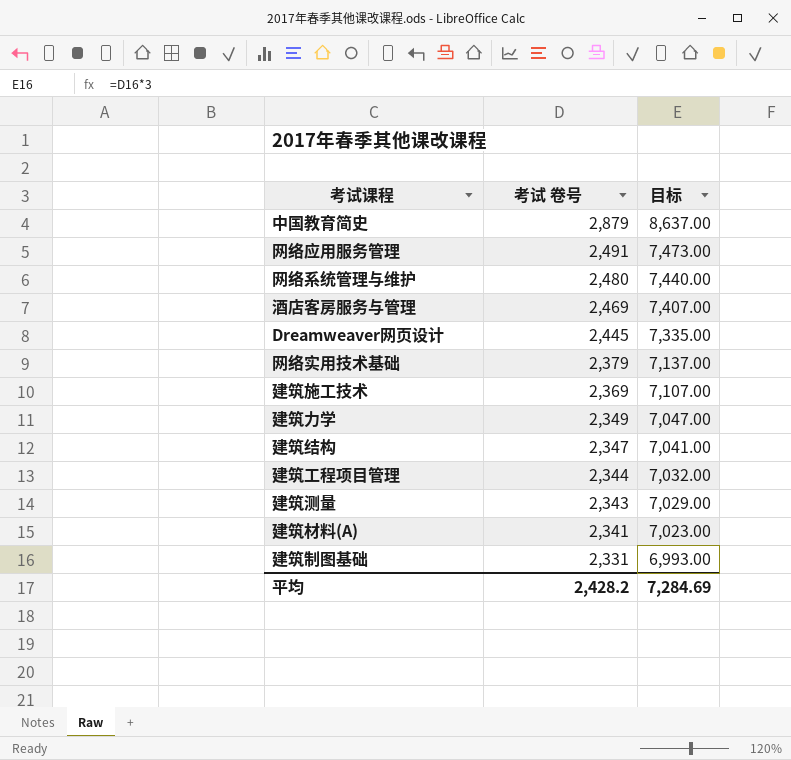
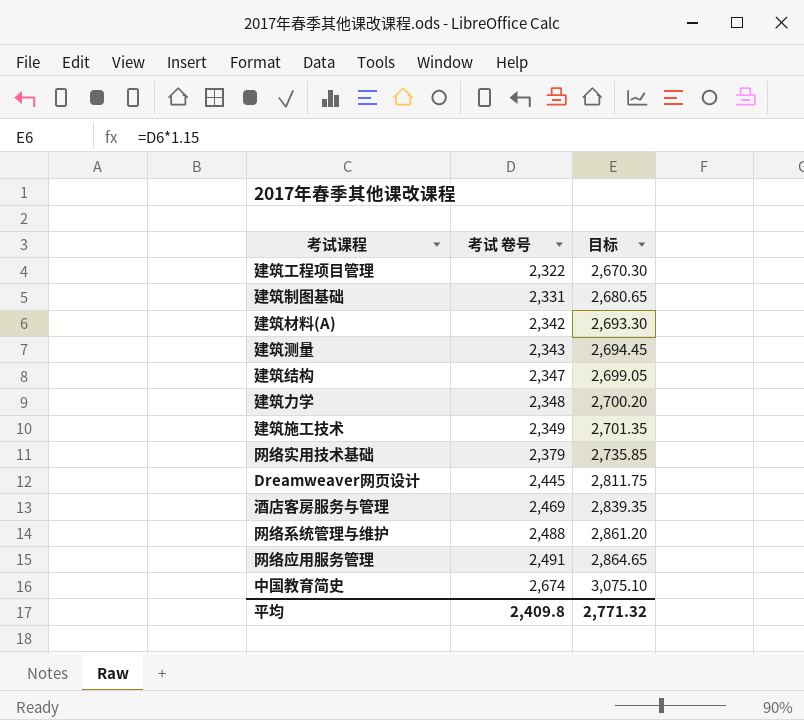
row order: 考试 卷号 descending -> 考试 卷号 ascending
column 目标 | formula: [考试 卷号] * 3 -> [考试 卷号] * 1.15
建筑工程项目管理 | 考试 卷号: 2,344 -> 2,322
建筑材料(A) | 考试 卷号: 2,341 -> 2,342
建筑力学 | 考试 卷号: 2,349 -> 2,348
建筑施工技术 | 考试 卷号: 2,369 -> 2,349
网络系统管理与维护 | 考试 卷号: 2,480 -> 2,488
中国教育简史 | 考试 卷号: 2,879 -> 2,674
平均 | 考试 卷号: 2,428.2 -> 2,409.8
平均 | 目标: 7,284.69 -> 2,771.32

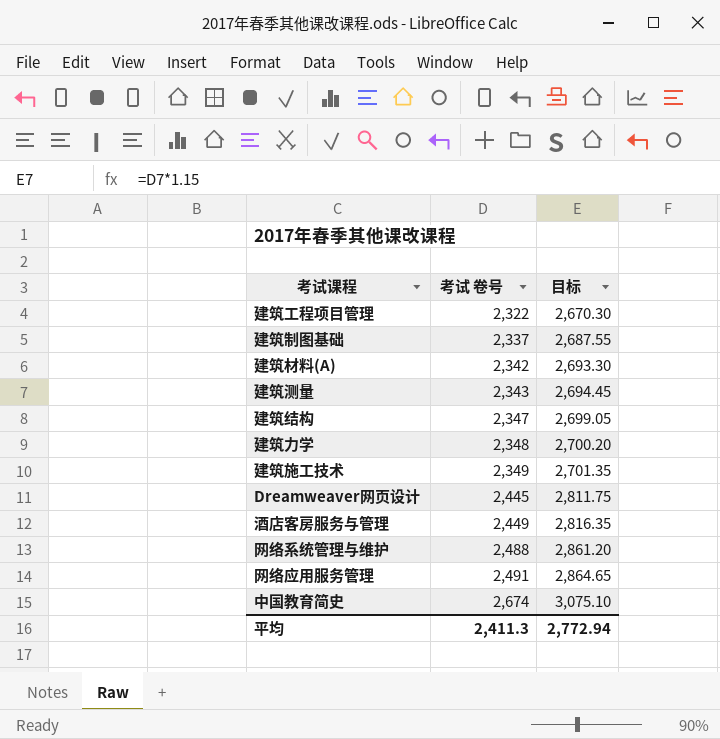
row 网络实用技术基础: 2,379 | 2,735.85 -> none
建筑制图基础 | 考试 卷号: 2,331 -> 2,337
建筑制图基础 | 目标: 2,680.65 -> 2,687.55
酒店客房服务与管理 | 考试 卷号: 2,469 -> 2,449
酒店客房服务与管理 | 目标: 2,839.35 -> 2,816.35
平均 | 考试 卷号: 2,409.8 -> 2,411.3
平均 | 目标: 2,771.32 -> 2,772.94

